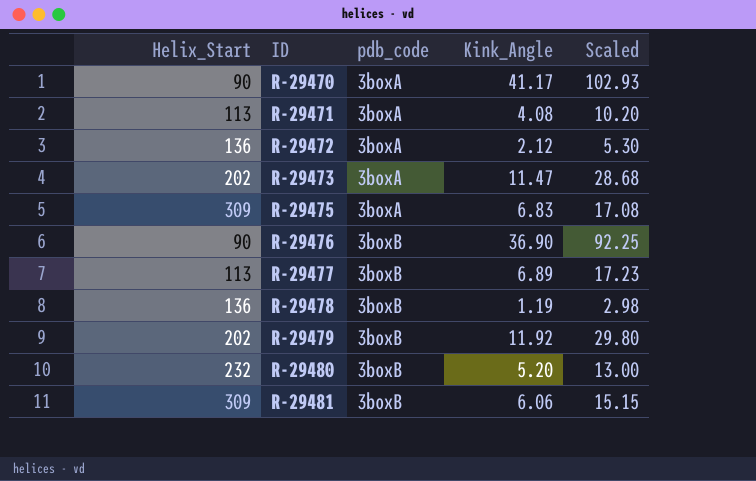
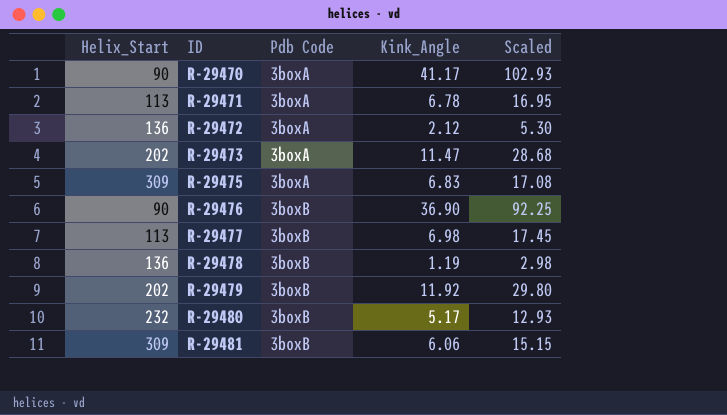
column name: pdb_code -> Pdb Code
R-29471 | Kink_Angle: 4.08 -> 6.78
R-29471 | Scaled: 10.20 -> 16.95
R-29477 | Kink_Angle: 6.89 -> 6.98
R-29477 | Scaled: 17.23 -> 17.45
R-29480 | Kink_Angle: 5.20 -> 5.17
R-29480 | Scaled: 13.00 -> 12.93

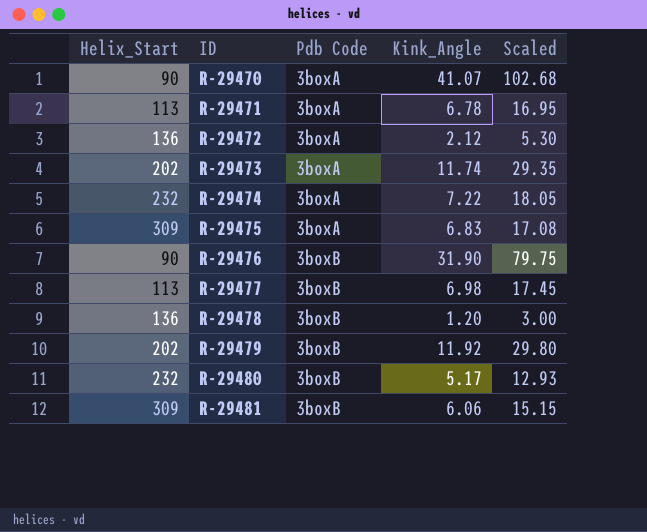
R-29470 | Kink_Angle: 41.17 -> 41.07
R-29470 | Scaled: 102.93 -> 102.68
R-29473 | Kink_Angle: 11.47 -> 11.74
R-29473 | Scaled: 28.68 -> 29.35
row R-29474: none -> 232 | 3boxA | 7.22 | 18.05
R-29476 | Kink_Angle: 36.90 -> 31.90
R-29476 | Scaled: 92.25 -> 79.75
R-29478 | Kink_Angle: 1.19 -> 1.20
R-29478 | Scaled: 2.98 -> 3.00

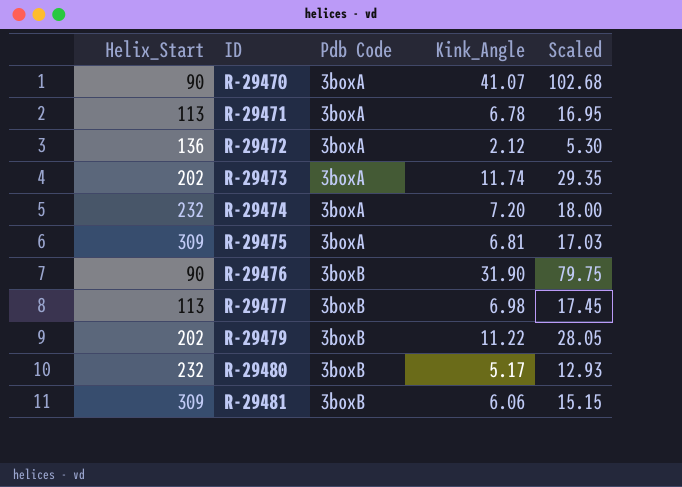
row R-29478: 136 | 3boxB | 1.20 | 3.00 -> none
R-29474 | Kink_Angle: 7.22 -> 7.20
R-29474 | Scaled: 18.05 -> 18.00
R-29475 | Kink_Angle: 6.83 -> 6.81
R-29475 | Scaled: 17.08 -> 17.03
R-29479 | Kink_Angle: 11.92 -> 11.22
R-29479 | Scaled: 29.80 -> 28.05

